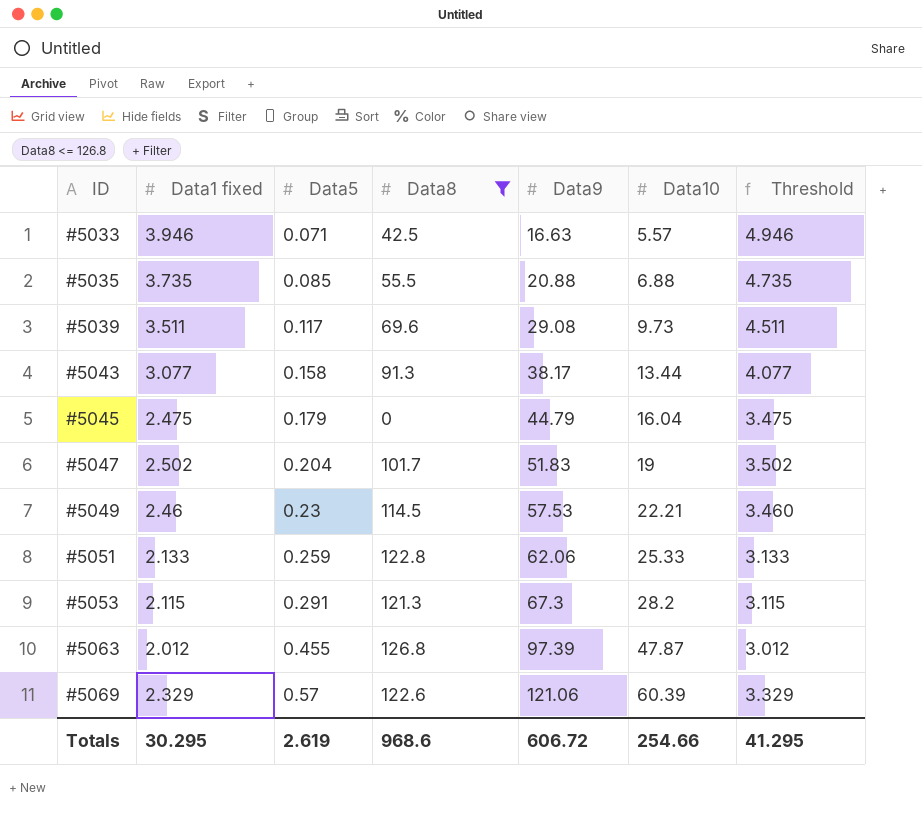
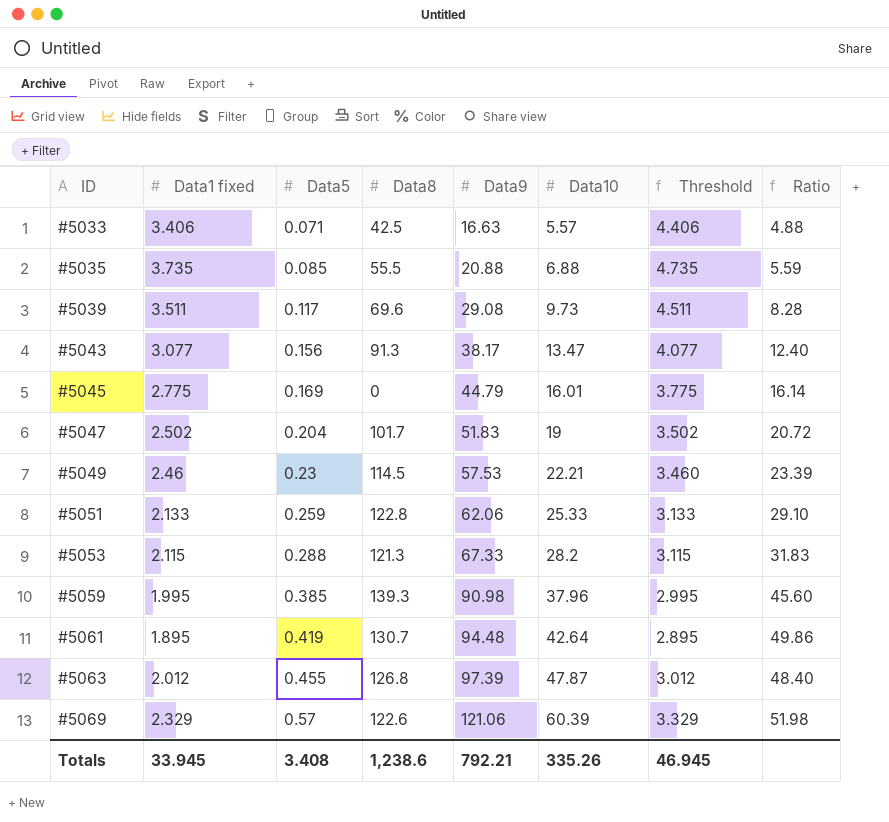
filter: Data8 <= 126.8 -> none
column Ratio | formula: none -> [Data9] / [Data1 fixed]
#5033 | Data1 fixed: 3.946 -> 3.406
#5033 | Threshold: 4.946 -> 4.406
#5043 | Data5: 0.158 -> 0.156
#5043 | Data10: 13.44 -> 13.47
#5045 | Data1 fixed: 2.475 -> 2.775
#5045 | Data5: 0.179 -> 0.169
#5045 | Data10: 16.04 -> 16.01
#5045 | Threshold: 3.475 -> 3.775
#5053 | Data5: 0.291 -> 0.288
#5053 | Data9: 67.3 -> 67.33
Totals | Data1 fixed: 30.295 -> 33.945
Totals | Data5: 2.619 -> 3.408
Totals | Data8: 968.6 -> 1,238.6
Totals | Data9: 606.72 -> 792.21
Totals | Data10: 254.66 -> 335.26
Totals | Threshold: 41.295 -> 46.945

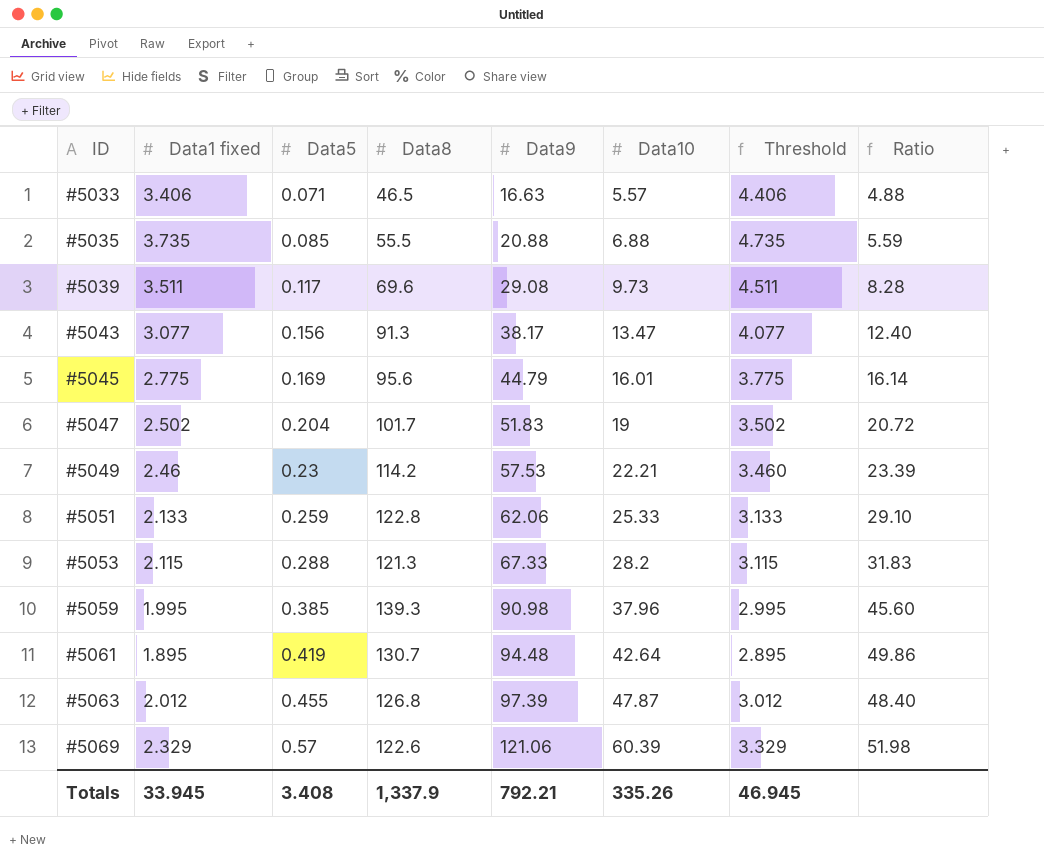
#5033 | Data8: 42.5 -> 46.5
#5045 | Data8: 0 -> 95.6
#5049 | Data8: 114.5 -> 114.2
Totals | Data8: 1,238.6 -> 1,337.9

